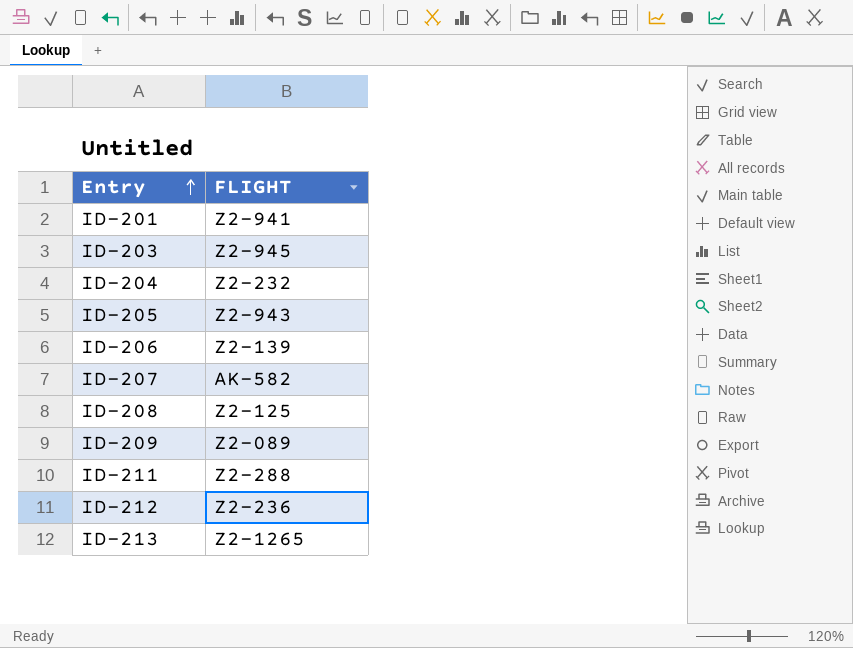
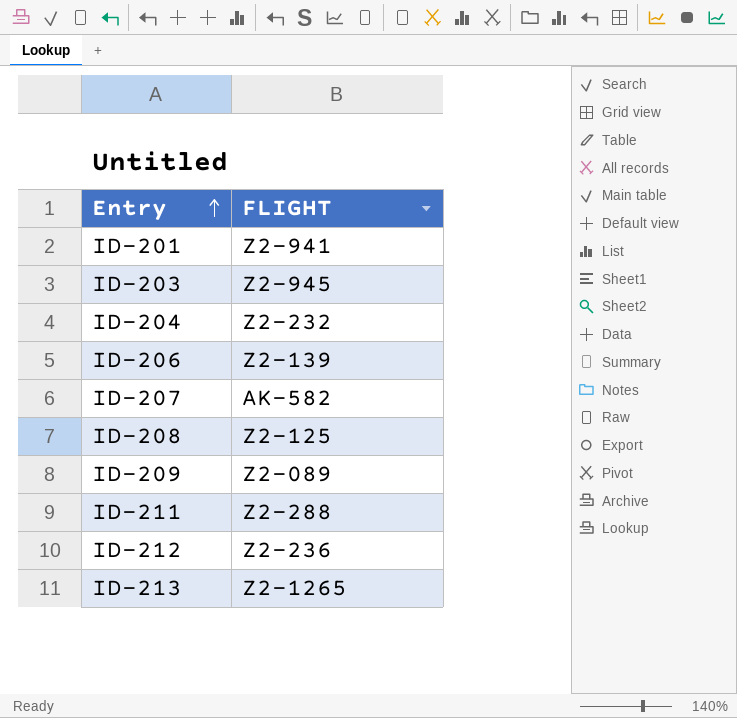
row ID-205: Z2-943 -> none

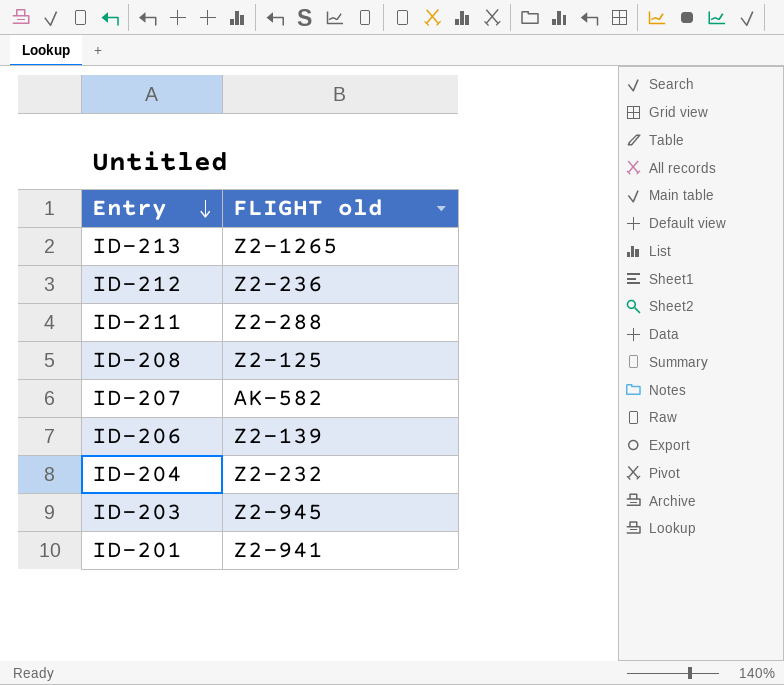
row order: Entry ascending -> Entry descending
column name: FLIGHT -> FLIGHT old
row ID-209: Z2-089 -> none

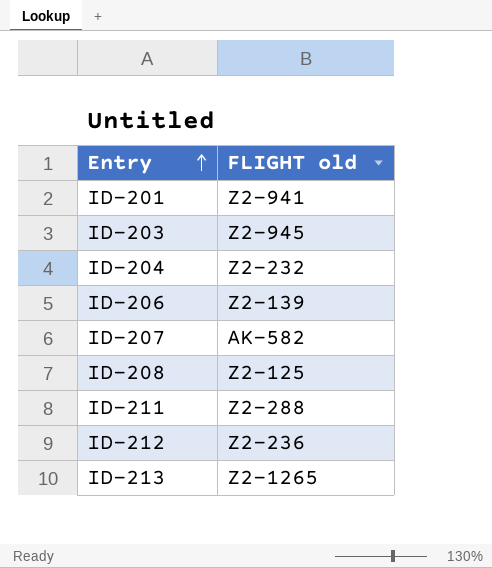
row order: Entry descending -> Entry ascending

